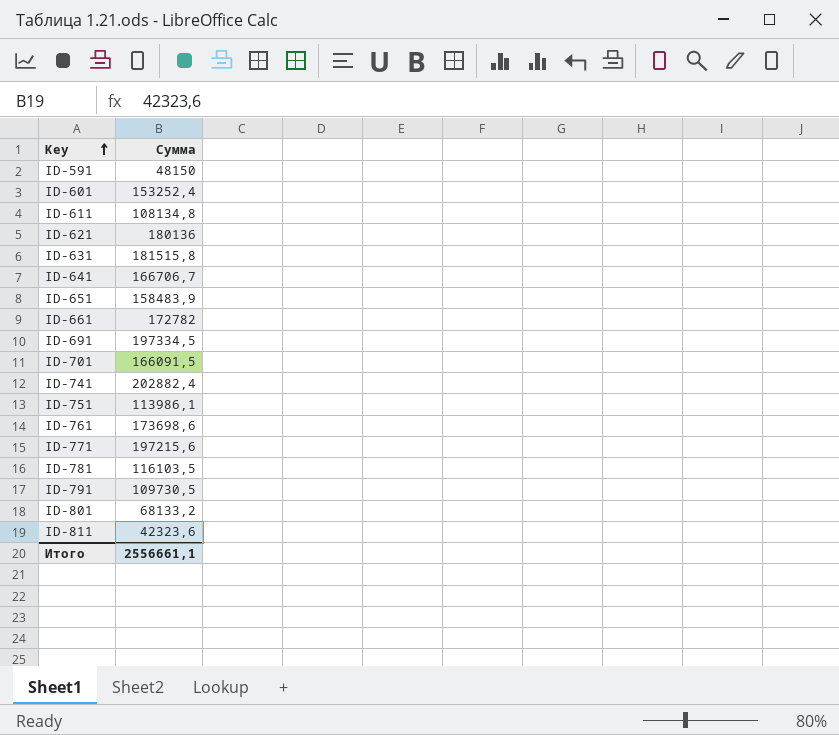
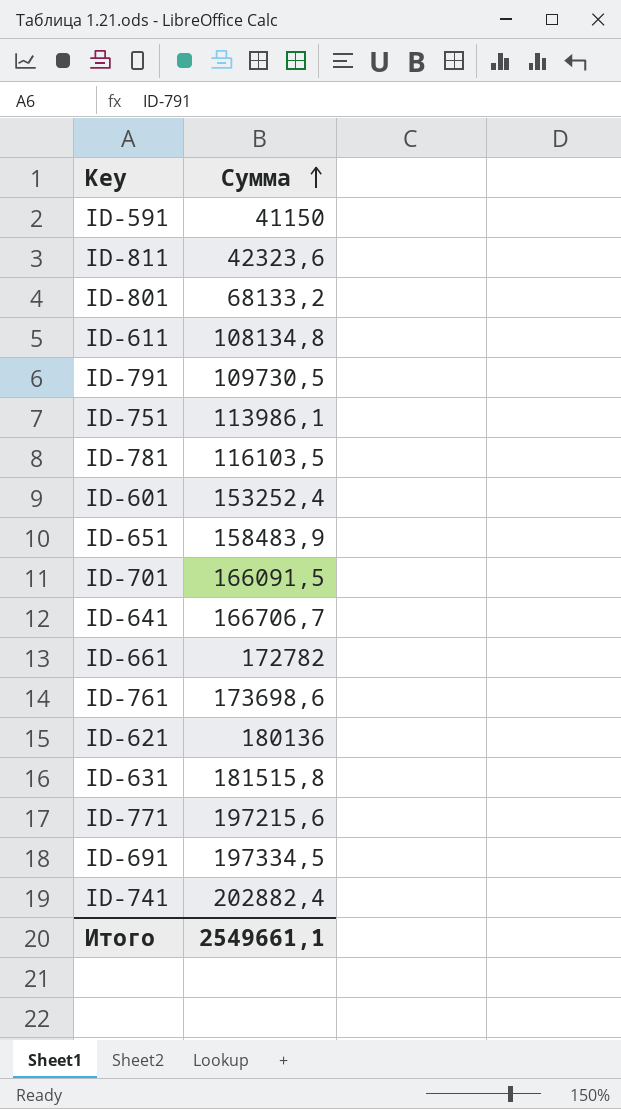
row order: Key ascending -> Сумма ascending
ID-591 | Сумма: 48150 -> 41150
Итого | Сумма: 2556661,1 -> 2549661,1

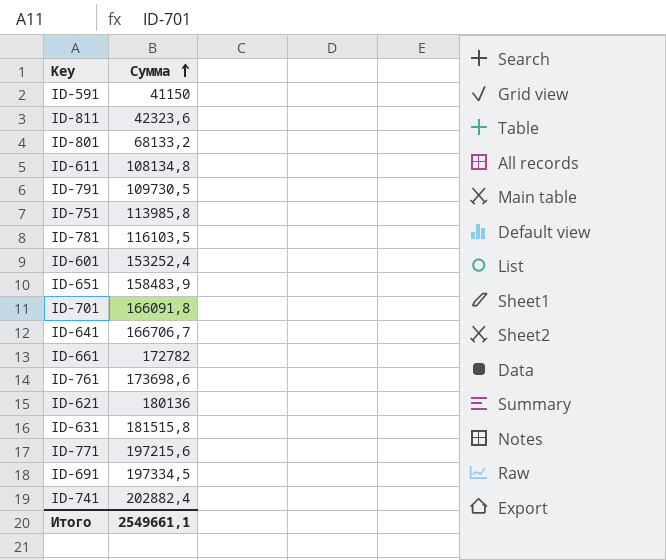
ID-751 | Сумма: 113986,1 -> 113985,8
ID-701 | Сумма: 166091,5 -> 166091,8

